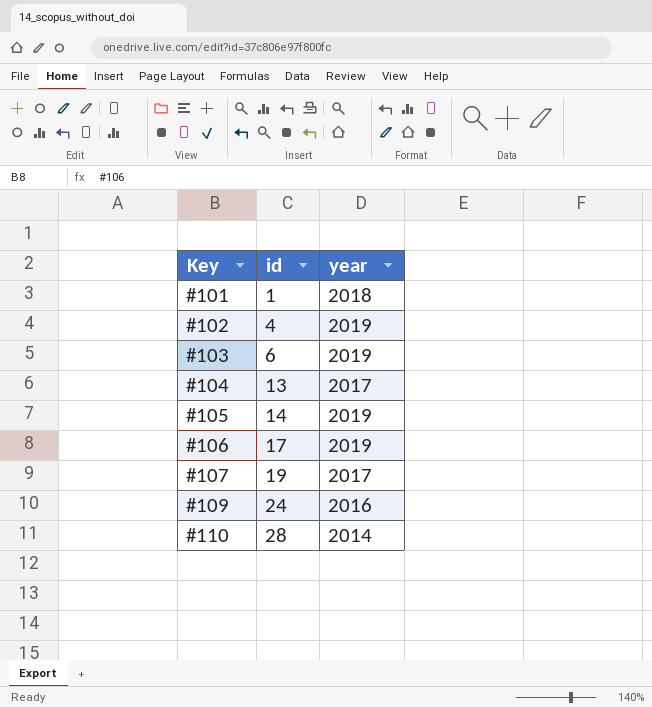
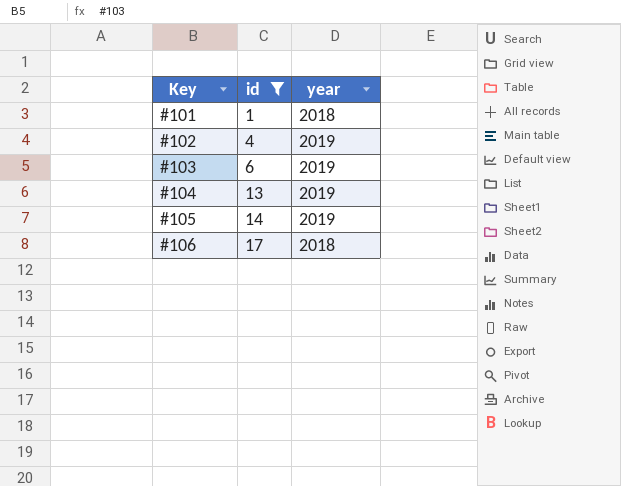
filter: none -> id <= 17
#104 | year: 2017 -> 2019
#106 | year: 2019 -> 2018

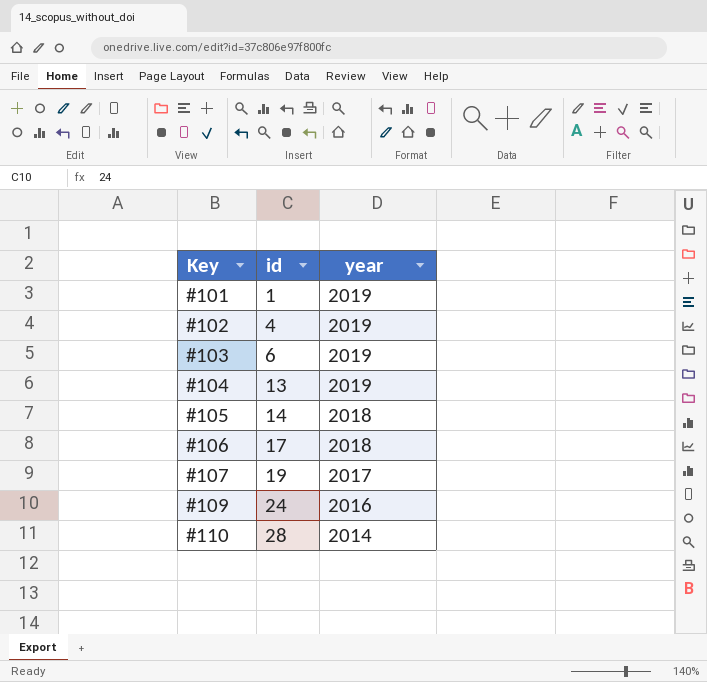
filter: id <= 17 -> none
#101 | year: 2018 -> 2019
#105 | year: 2019 -> 2018

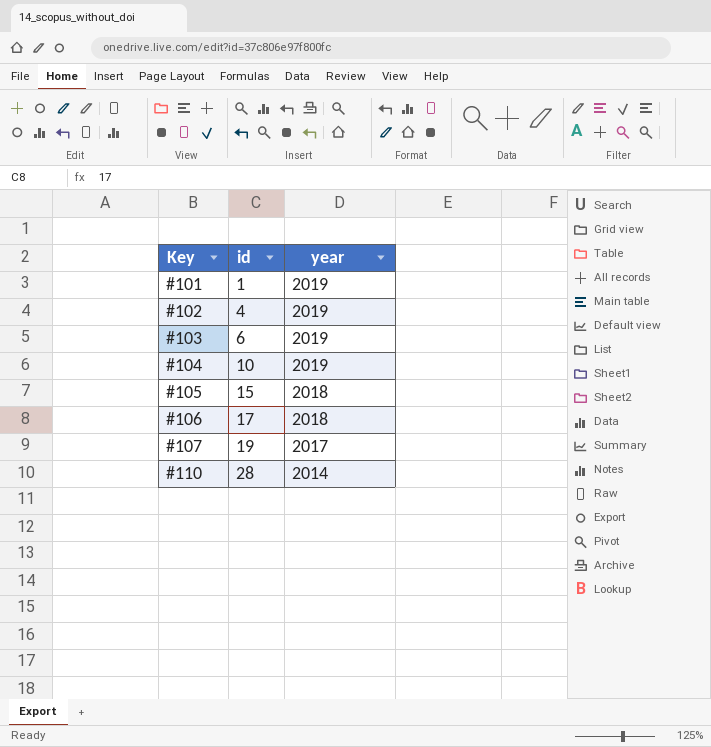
row #109: 24 | 2016 -> none
#104 | id: 13 -> 10
#105 | id: 14 -> 15

